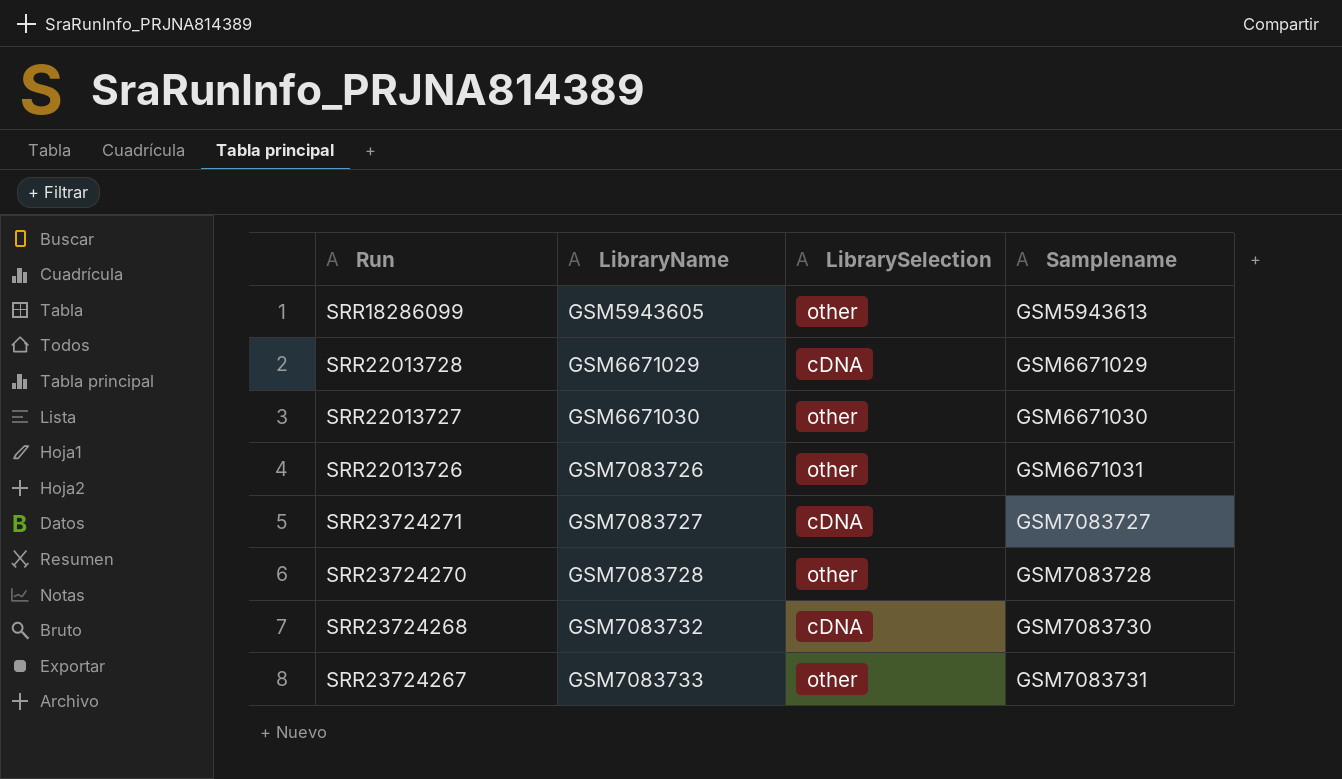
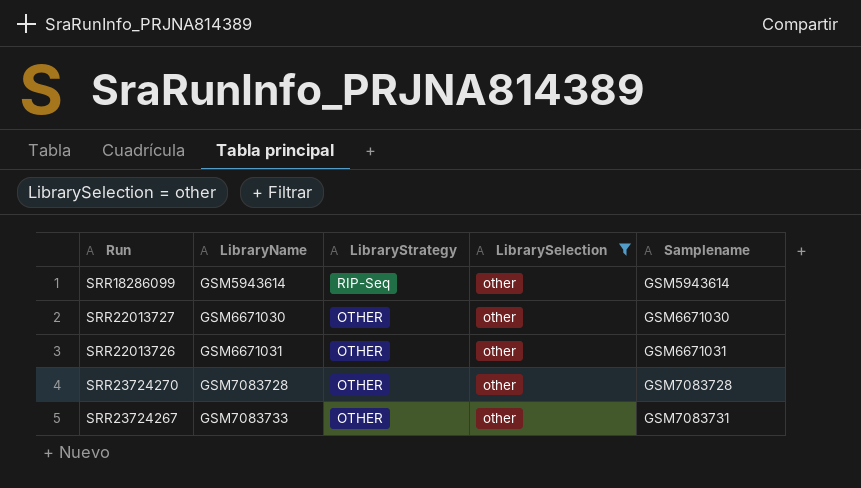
filter: none -> LibrarySelection = other
column LibraryStrategy | position: none -> 3
SRR18286099 | LibraryName: GSM5943605 -> GSM5943614
SRR18286099 | Samplename: GSM5943613 -> GSM5943614
SRR22013726 | LibraryName: GSM7083726 -> GSM6671031

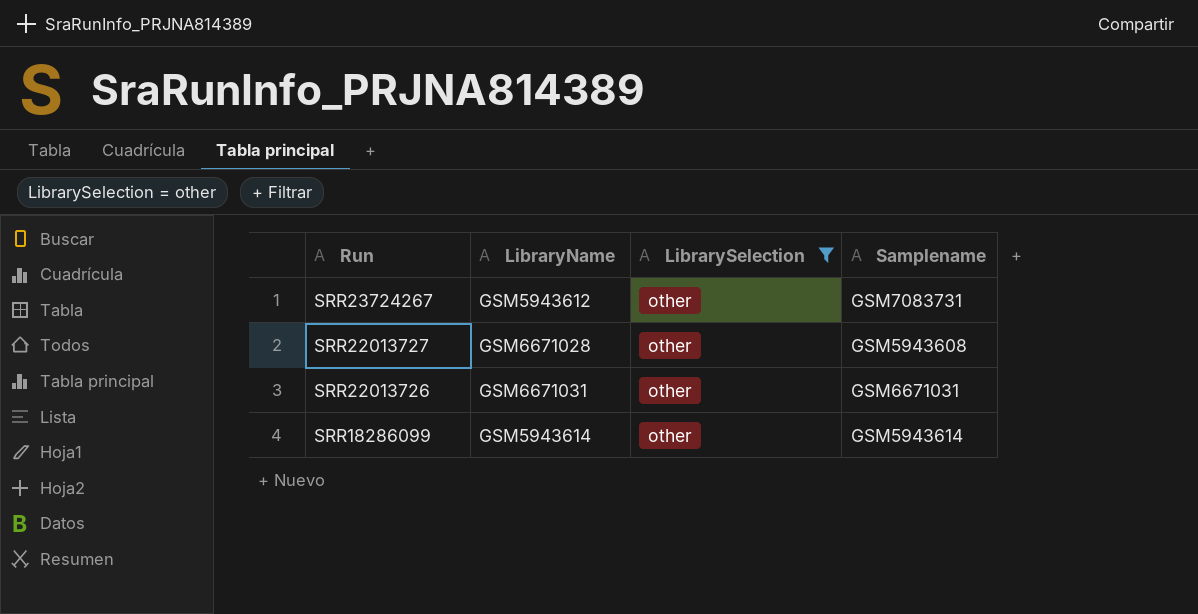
row order: LibraryName ascending -> Run descending
column LibraryStrategy | position: 3 -> none
row SRR23724270: GSM7083728 | OTHER | other | GSM7083728 -> none
SRR23724267 | LibraryName: GSM7083733 -> GSM5943612
SRR22013727 | LibraryName: GSM6671030 -> GSM6671028
SRR22013727 | Samplename: GSM6671030 -> GSM5943608

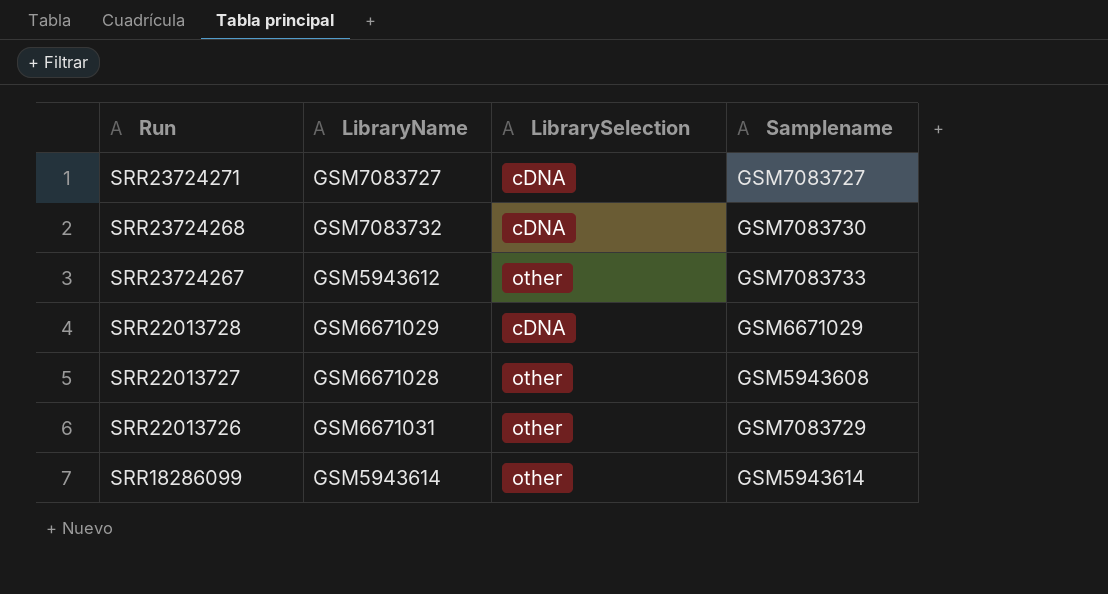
filter: LibrarySelection = other -> none
SRR23724267 | Samplename: GSM7083731 -> GSM7083733
SRR22013726 | Samplename: GSM6671031 -> GSM7083729

